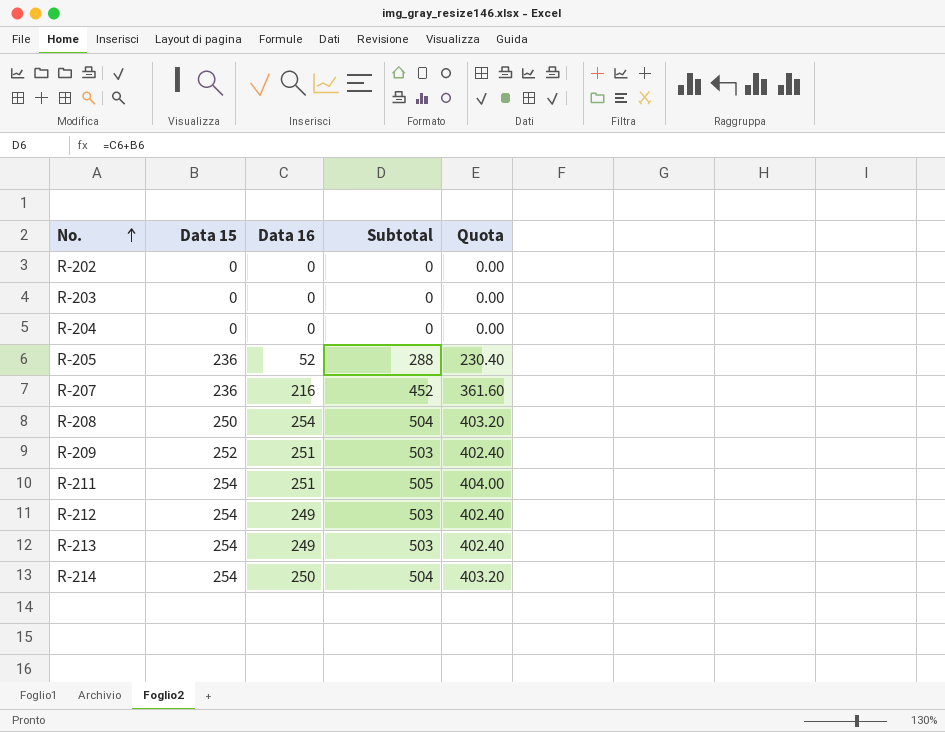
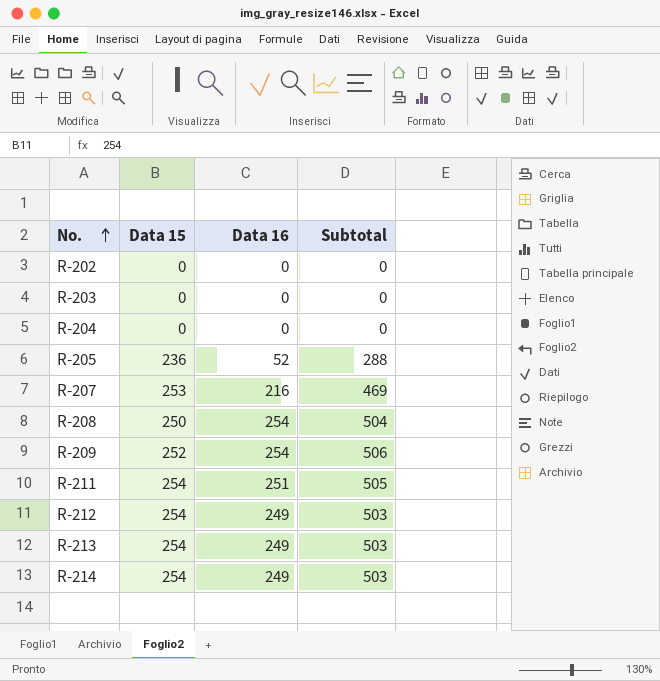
column Quota | formula: [Subtotal] * 0.8 -> none
R-207 | Data 15: 236 -> 253
R-207 | Subtotal: 452 -> 469
R-209 | Data 16: 251 -> 254
R-209 | Subtotal: 503 -> 506
R-214 | Data 16: 250 -> 249
R-214 | Subtotal: 504 -> 503

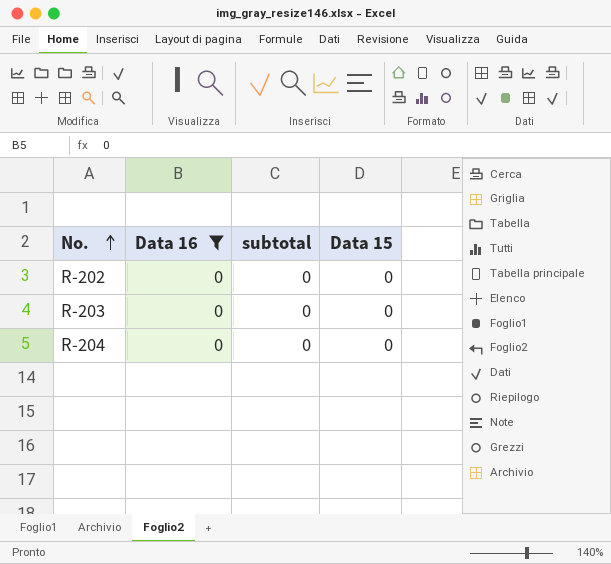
filter: none -> Data 16 = 0
column name: Subtotal -> subtotal
column Data 15 | position: 2 -> 4

